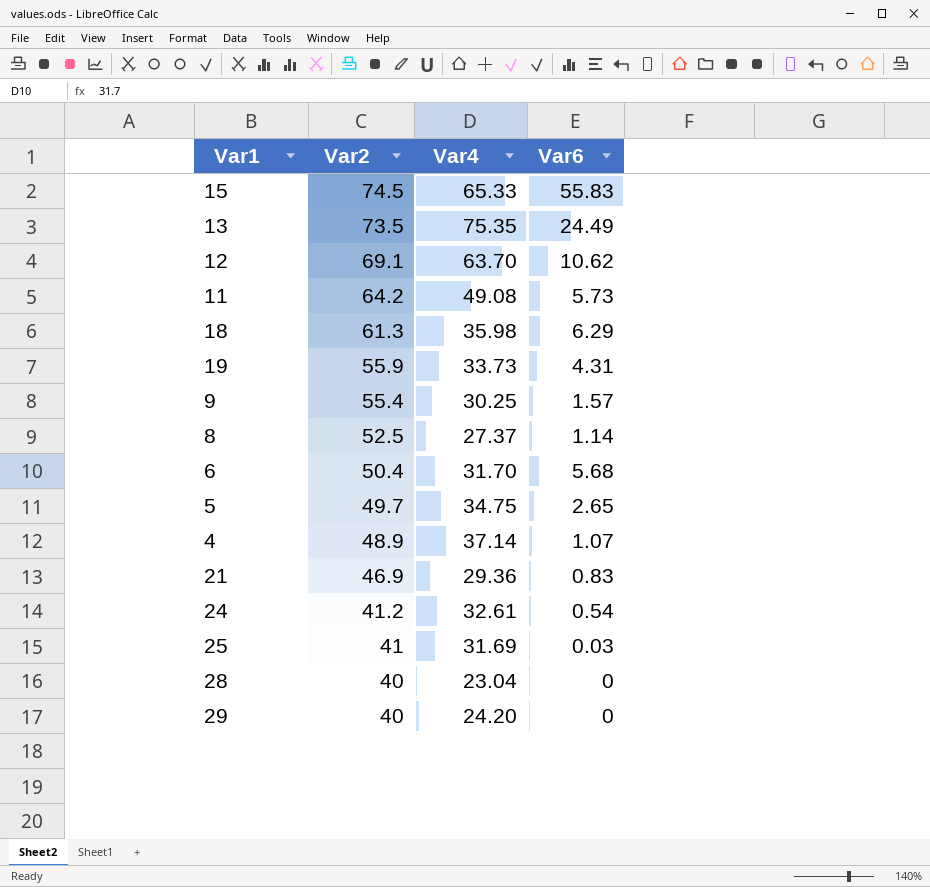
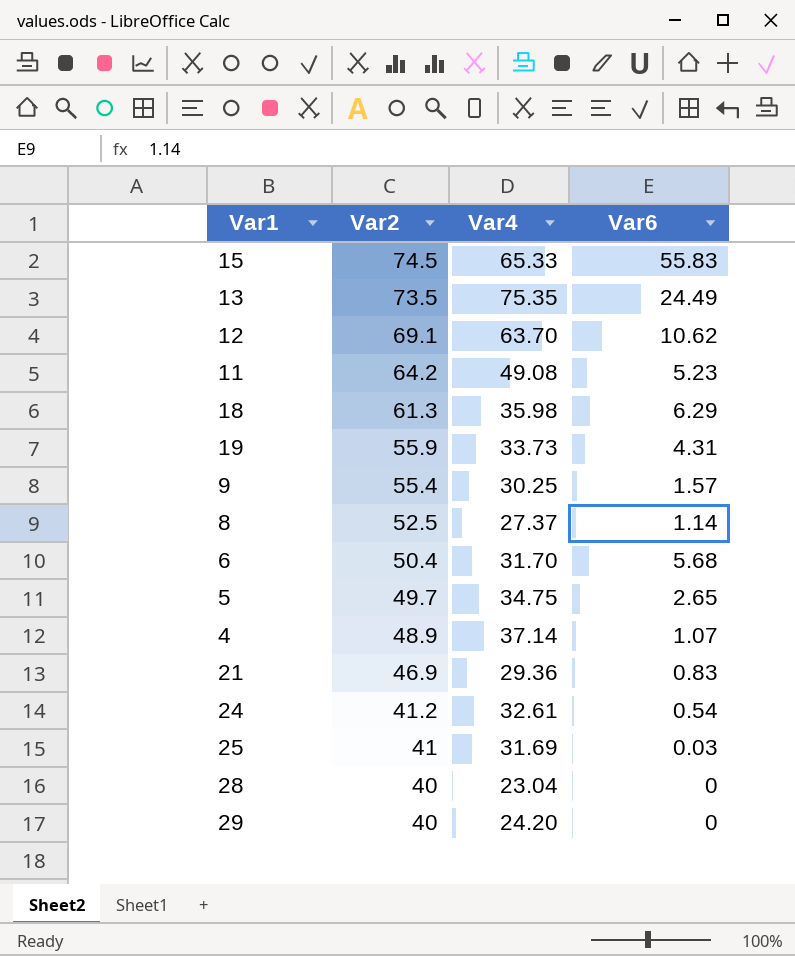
11 | Var6: 5.73 -> 5.23

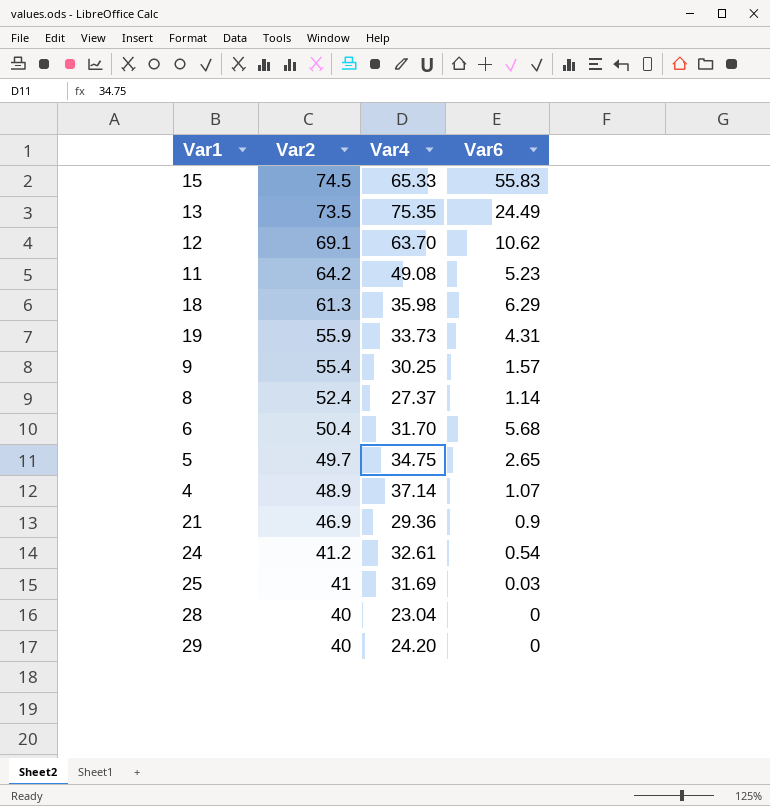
8 | Var2: 52.5 -> 52.4
21 | Var6: 0.83 -> 0.9

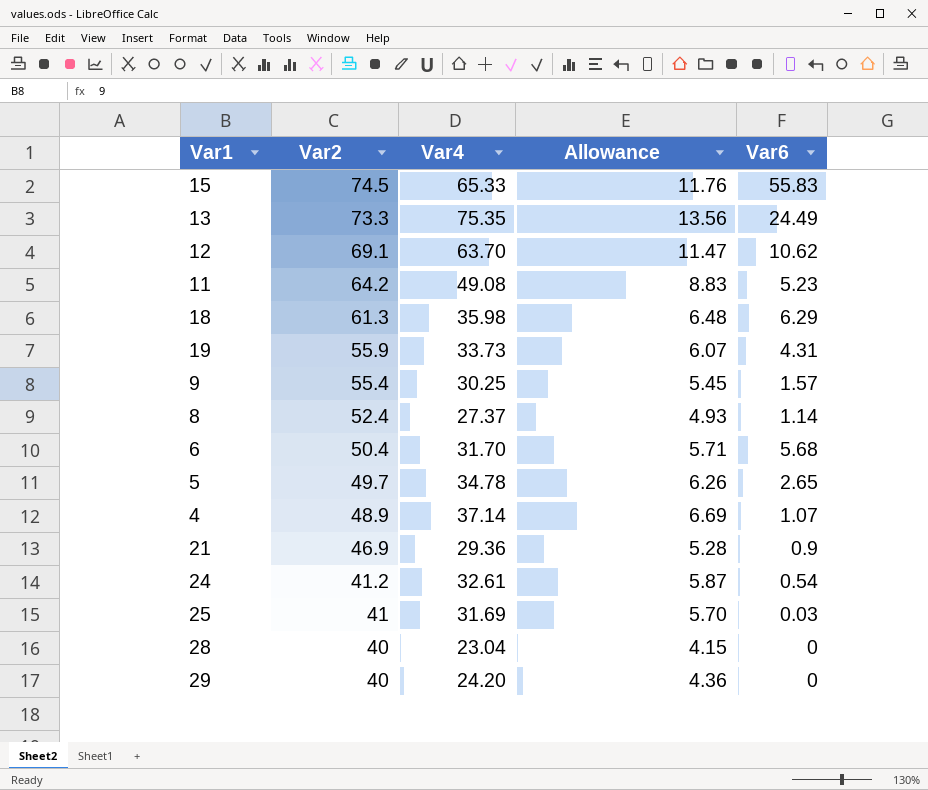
column Allowance | formula: none -> [Var4] * 0.18
13 | Var2: 73.5 -> 73.3
5 | Var4: 34.75 -> 34.78

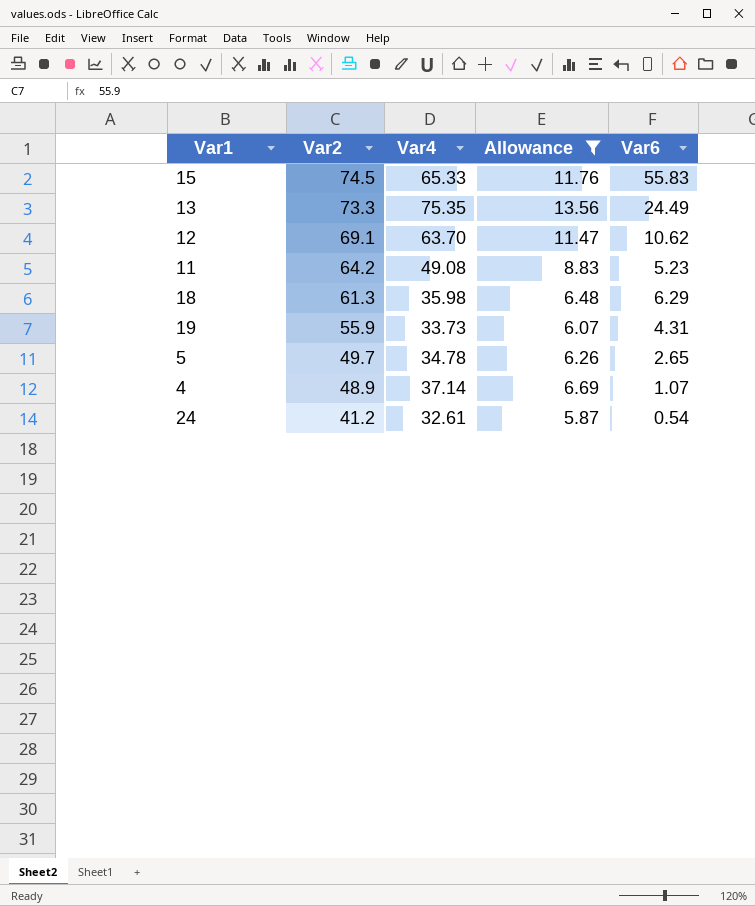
filter: none -> Allowance >= 5.87

